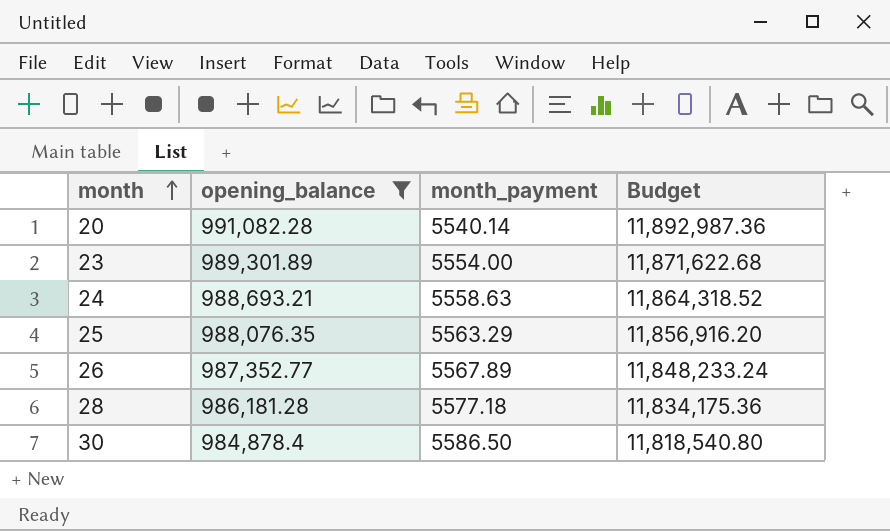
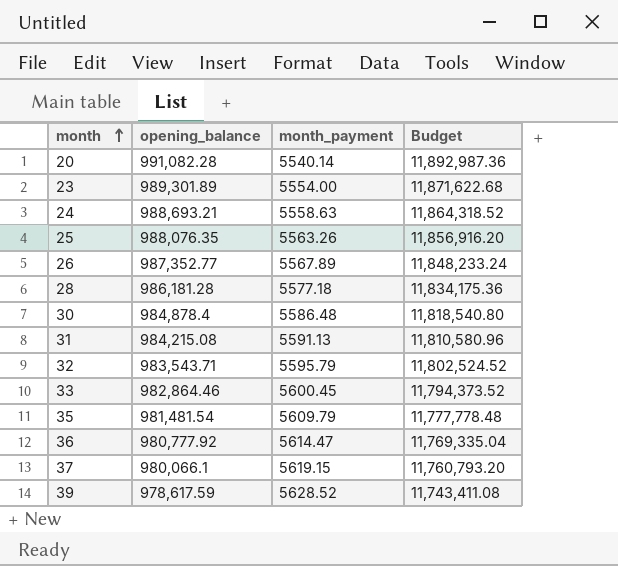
filter: opening_balance >= 984,878.4 -> none
25 | month_payment: 5563.29 -> 5563.26
30 | month_payment: 5586.50 -> 5586.48

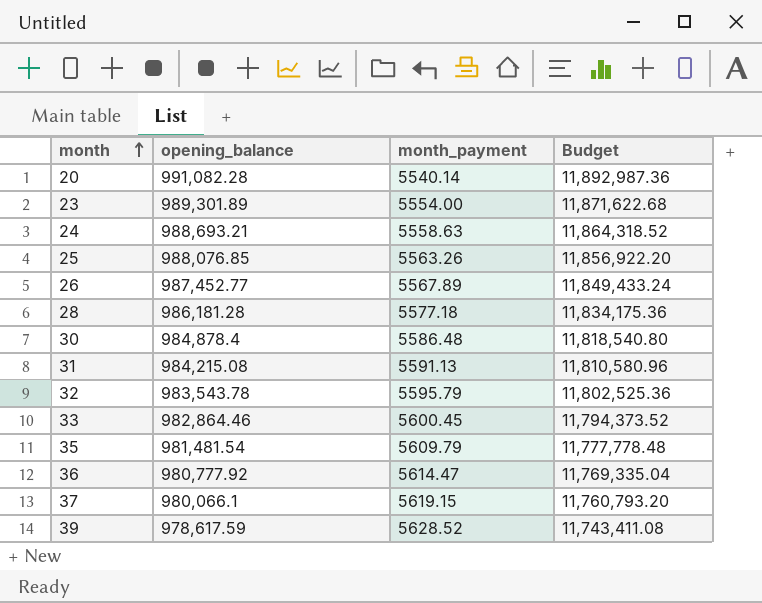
25 | opening_balance: 988,076.35 -> 988,076.85
25 | Budget: 11,856,916.20 -> 11,856,922.20
26 | opening_balance: 987,352.77 -> 987,452.77
26 | Budget: 11,848,233.24 -> 11,849,433.24
32 | opening_balance: 983,543.71 -> 983,543.78
32 | Budget: 11,802,524.52 -> 11,802,525.36

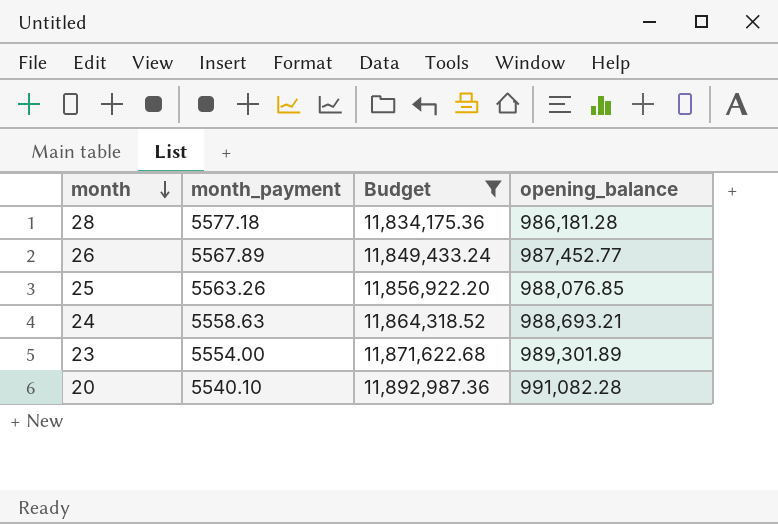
filter: none -> Budget >= 11,834,175.36
row order: month ascending -> month descending
column opening_balance | position: 2 -> 4
20 | month_payment: 5540.14 -> 5540.10

